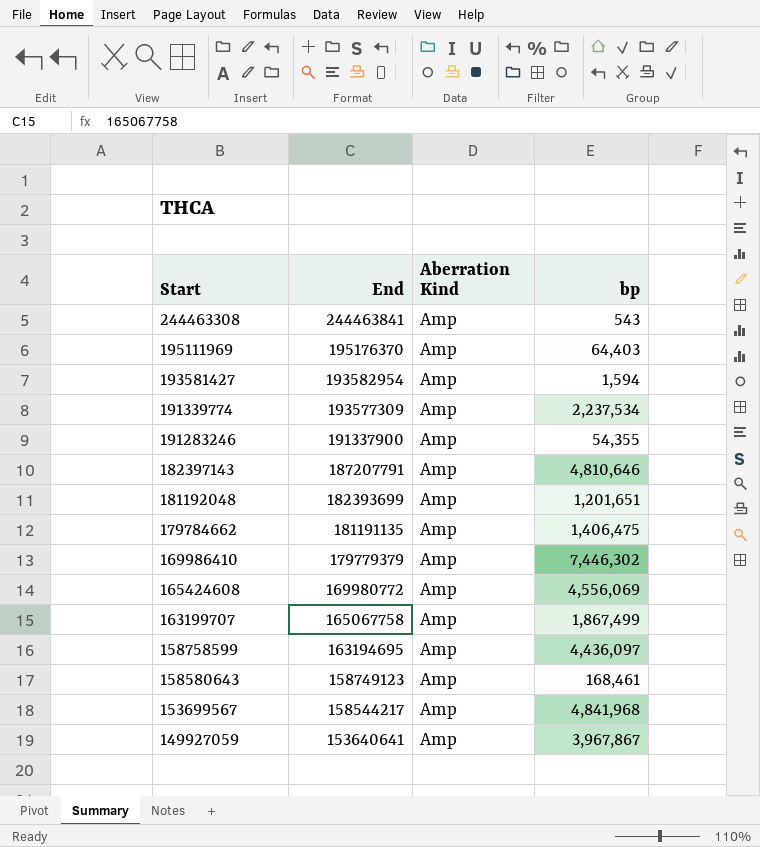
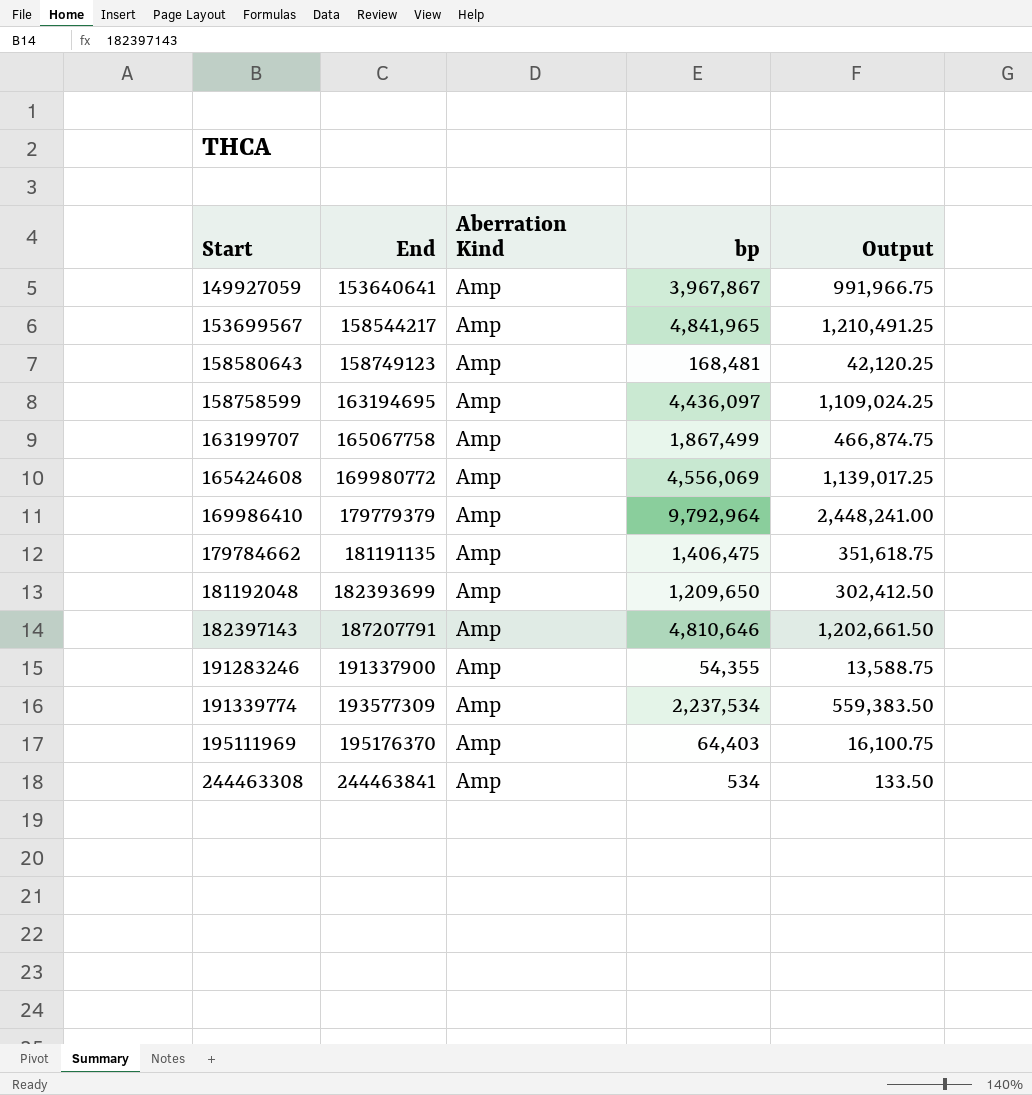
row order: Start descending -> Start ascending
column Output | formula: none -> [bp] * 0.25
row 193581427: 193582954 | Amp | 1,594 -> none
153699567 | bp: 4,841,968 -> 4,841,965
158580643 | bp: 168,461 -> 168,481
169986410 | bp: 7,446,302 -> 9,792,964
181192048 | bp: 1,201,651 -> 1,209,650
244463308 | bp: 543 -> 534

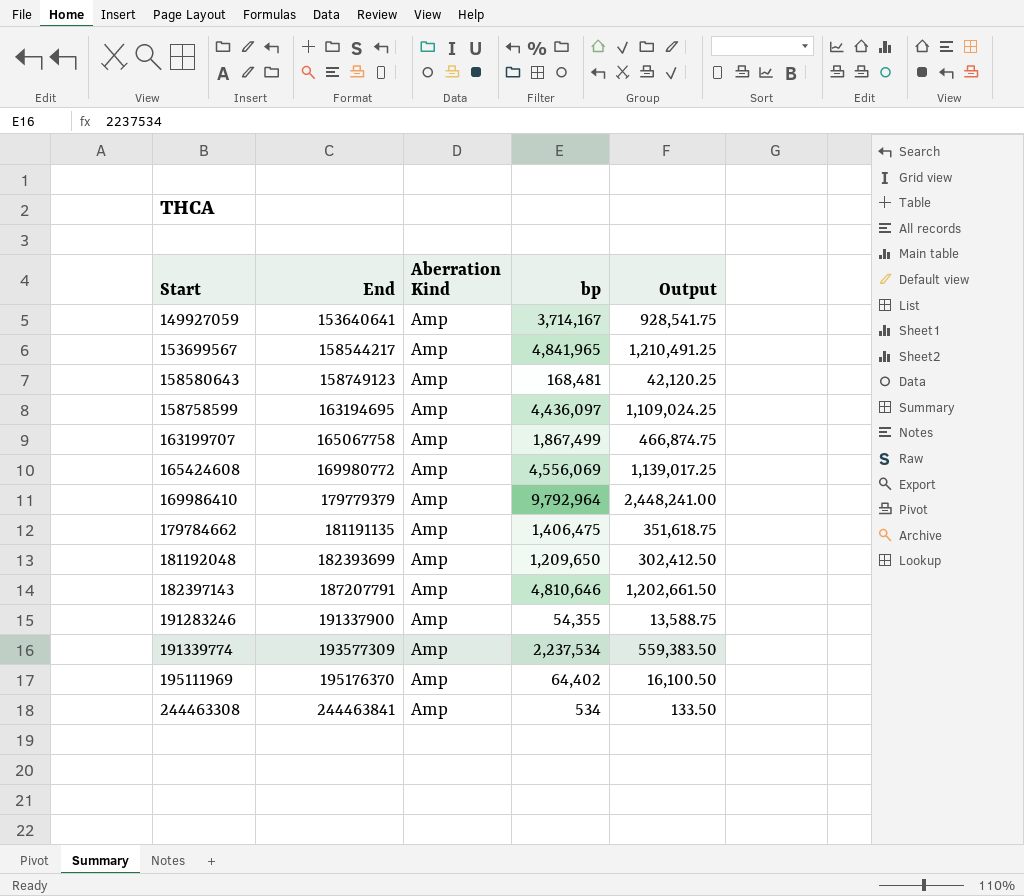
149927059 | bp: 3,967,867 -> 3,714,167
149927059 | Output: 991,966.75 -> 928,541.75
195111969 | bp: 64,403 -> 64,402
195111969 | Output: 16,100.75 -> 16,100.50

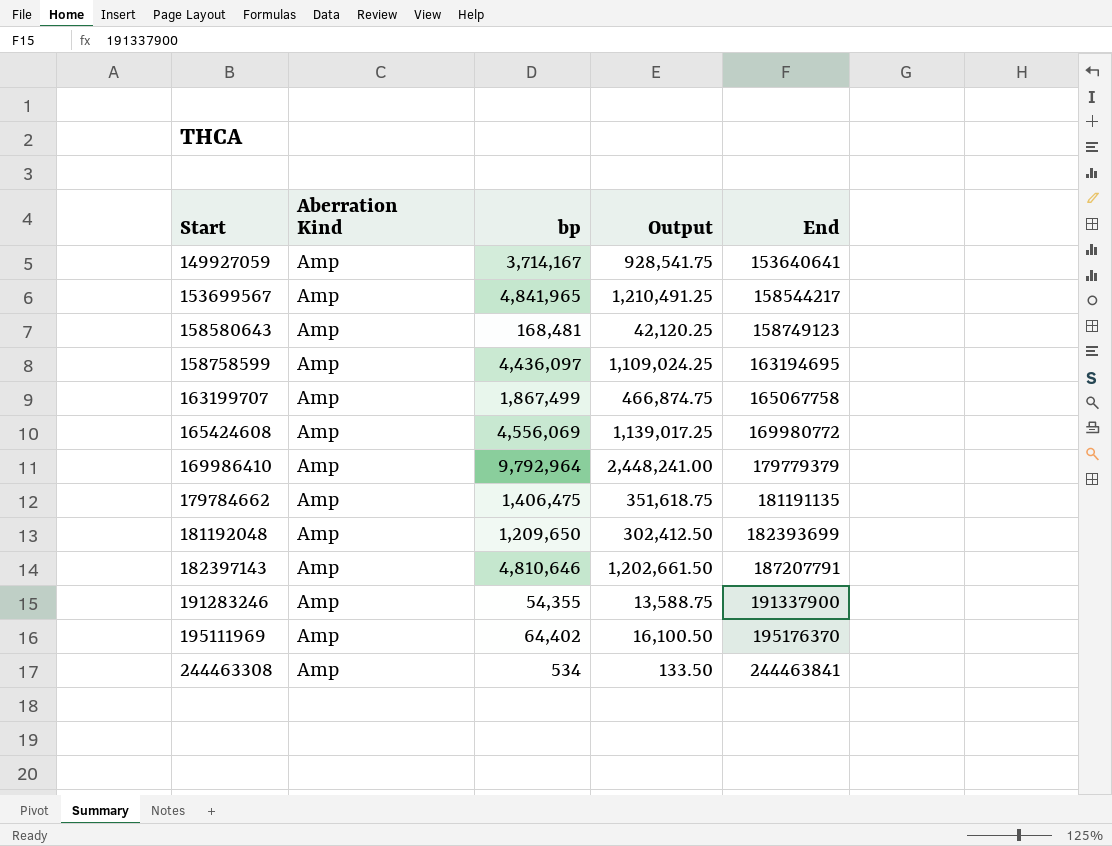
column End | position: 2 -> 5
row 191339774: 193577309 | Amp | 2,237,534 | 559,383.50 -> none

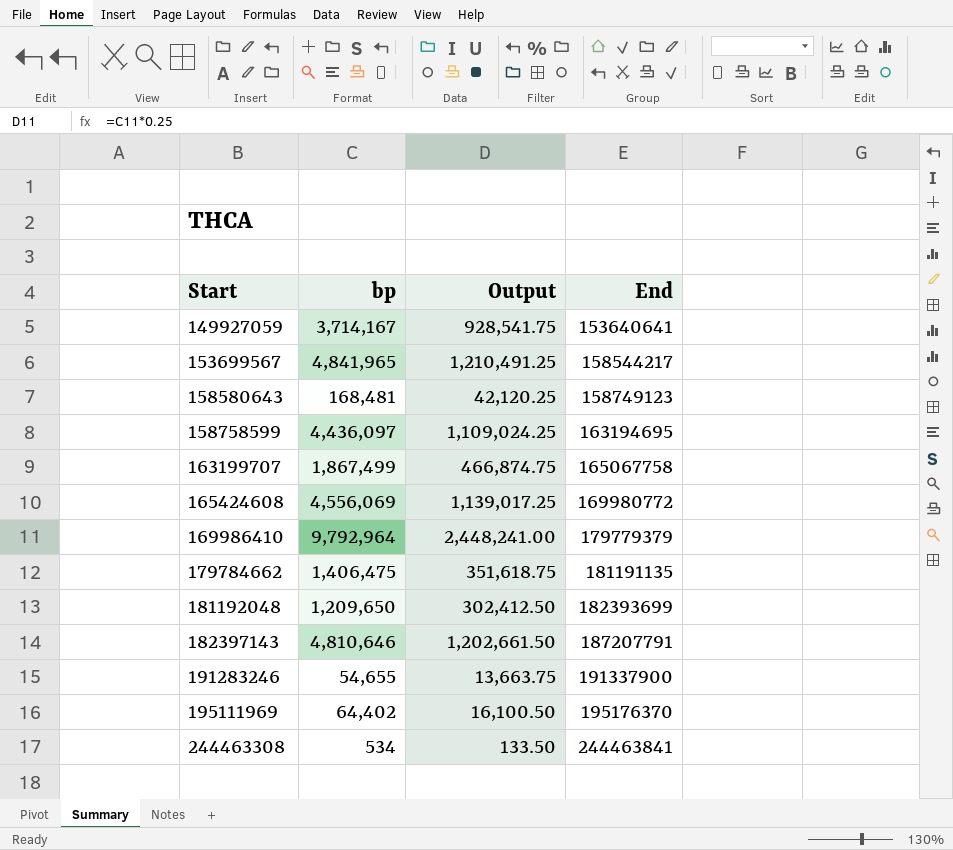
column Aberration Kind | position: 2 -> none
191283246 | bp: 54,355 -> 54,655
191283246 | Output: 13,588.75 -> 13,663.75

